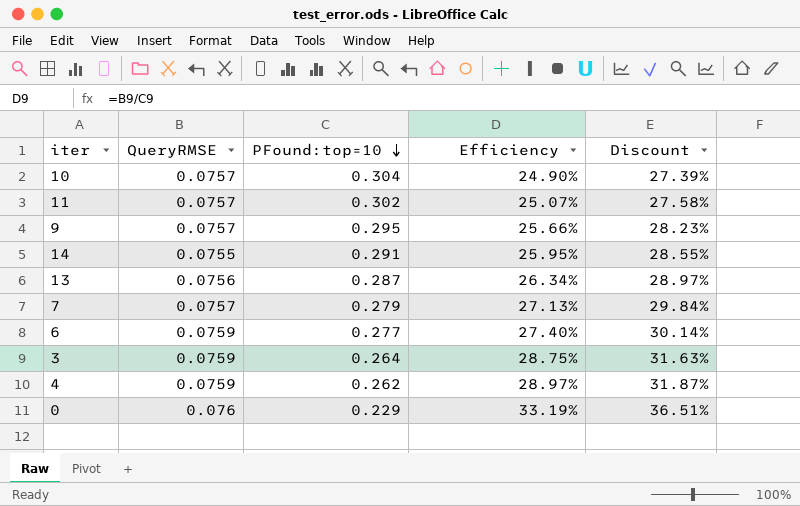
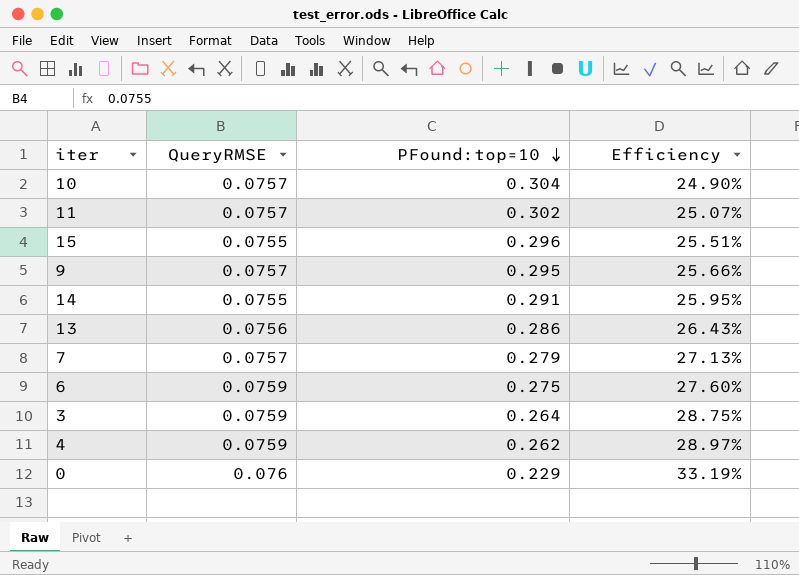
column Discount | formula: [Efficiency] * 1.1 -> none
row 15: none -> 0.0755 | 0.296 | 25.51%
13 | PFound:top=10: 0.287 -> 0.286
13 | Efficiency: 26.34% -> 26.43%
6 | PFound:top=10: 0.277 -> 0.275
6 | Efficiency: 27.40% -> 27.60%

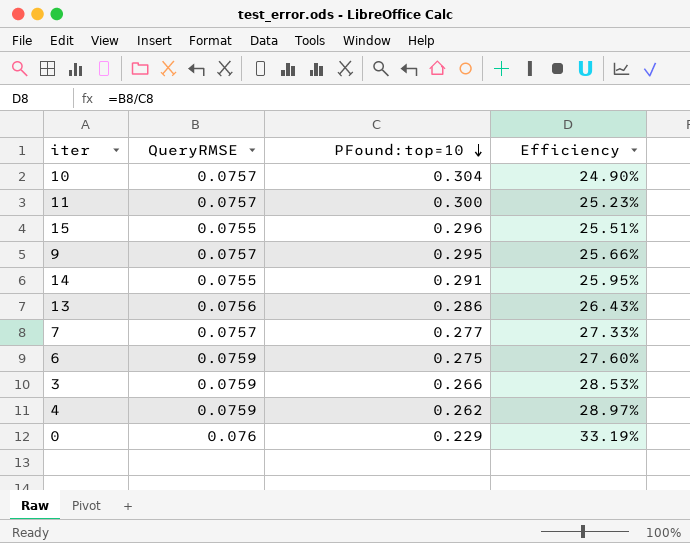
11 | PFound:top=10: 0.302 -> 0.300
11 | Efficiency: 25.07% -> 25.23%
7 | PFound:top=10: 0.279 -> 0.277
7 | Efficiency: 27.13% -> 27.33%
3 | PFound:top=10: 0.264 -> 0.266
3 | Efficiency: 28.75% -> 28.53%

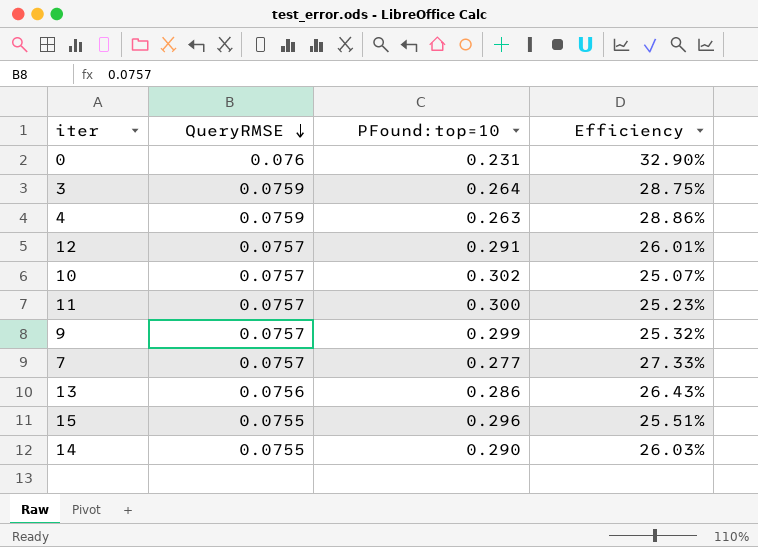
row order: PFound:top=10 descending -> QueryRMSE descending
row 6: 0.0759 | 0.275 | 27.60% -> none
0 | PFound:top=10: 0.229 -> 0.231
0 | Efficiency: 33.19% -> 32.90%
3 | PFound:top=10: 0.266 -> 0.264
3 | Efficiency: 28.53% -> 28.75%
4 | PFound:top=10: 0.262 -> 0.263
4 | Efficiency: 28.97% -> 28.86%
row 12: none -> 0.0757 | 0.291 | 26.01%
10 | PFound:top=10: 0.304 -> 0.302
10 | Efficiency: 24.90% -> 25.07%
9 | PFound:top=10: 0.295 -> 0.299
9 | Efficiency: 25.66% -> 25.32%
14 | PFound:top=10: 0.291 -> 0.290
14 | Efficiency: 25.95% -> 26.03%

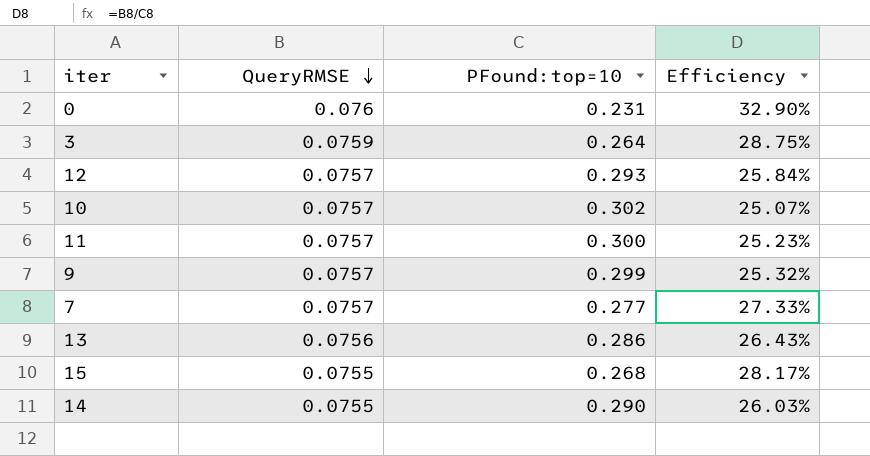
row 4: 0.0759 | 0.263 | 28.86% -> none
12 | PFound:top=10: 0.291 -> 0.293
12 | Efficiency: 26.01% -> 25.84%
15 | PFound:top=10: 0.296 -> 0.268
15 | Efficiency: 25.51% -> 28.17%

